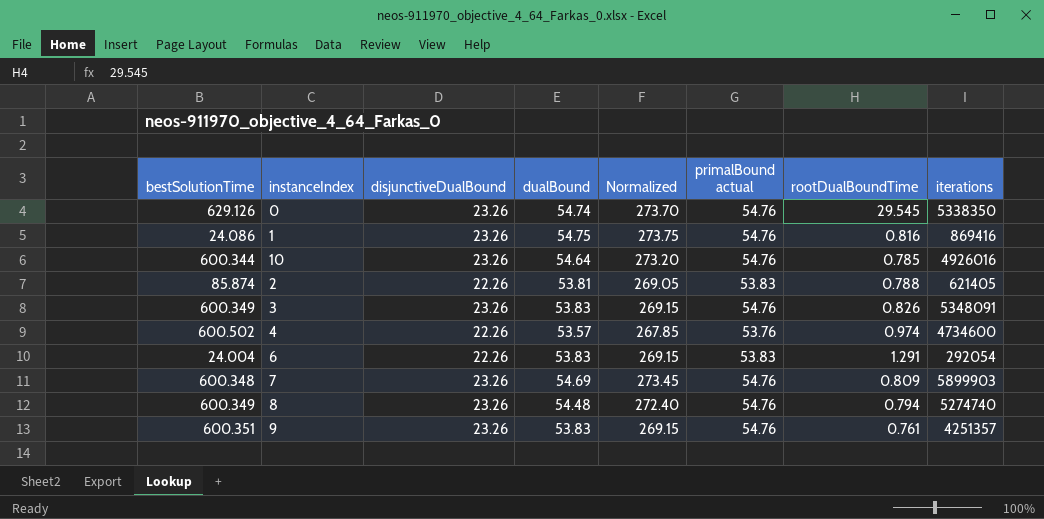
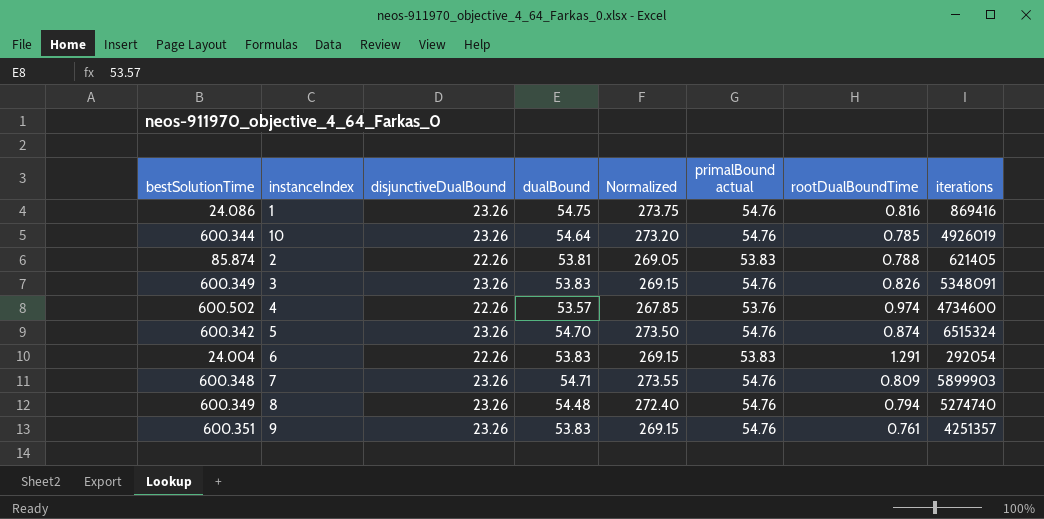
row 0: 629.126 | 23.26 | 54.74 | 273.70 | 54.76 | 29.545 | 5338350 -> none
10 | iterations: 4926016 -> 4926019
row 5: none -> 600.342 | 23.26 | 54.70 | 273.50 | 54.76 | 0.874 | 6515324
7 | dualBound: 54.69 -> 54.71
7 | Normalized: 273.45 -> 273.55

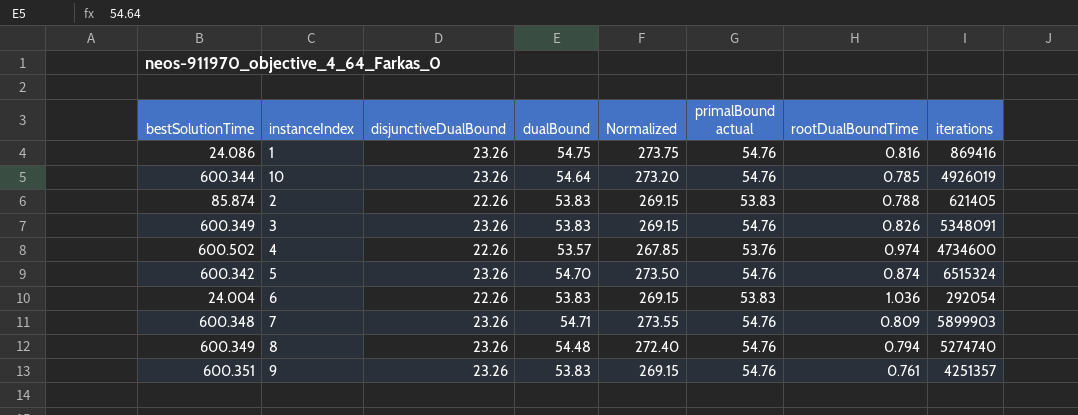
2 | dualBound: 53.81 -> 53.83
2 | Normalized: 269.05 -> 269.15
6 | rootDualBoundTime: 1.291 -> 1.036

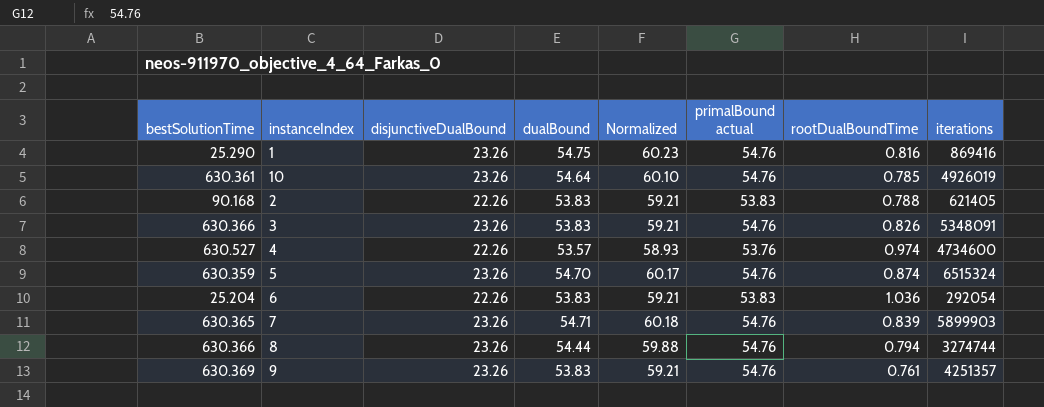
column Normalized | formula: [dualBound] * 5 -> [dualBound] * 1.1
1 | bestSolutionTime: 24.086 -> 25.290
10 | bestSolutionTime: 600.344 -> 630.361
2 | bestSolutionTime: 85.874 -> 90.168
3 | bestSolutionTime: 600.349 -> 630.366
4 | bestSolutionTime: 600.502 -> 630.527
5 | bestSolutionTime: 600.342 -> 630.359
6 | bestSolutionTime: 24.004 -> 25.204
7 | bestSolutionTime: 600.348 -> 630.365
7 | rootDualBoundTime: 0.809 -> 0.839
8 | bestSolutionTime: 600.349 -> 630.366
8 | dualBound: 54.48 -> 54.44
8 | iterations: 5274740 -> 3274744
9 | bestSolutionTime: 600.351 -> 630.369

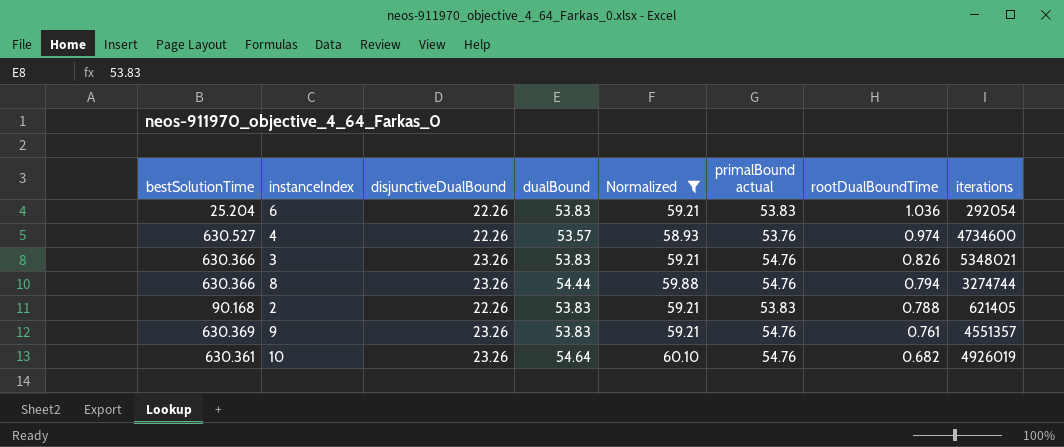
filter: none -> Normalized <= 60.10
row order: none -> rootDualBoundTime descending
3 | iterations: 5348091 -> 5348021
9 | iterations: 4251357 -> 4551357
10 | rootDualBoundTime: 0.785 -> 0.682

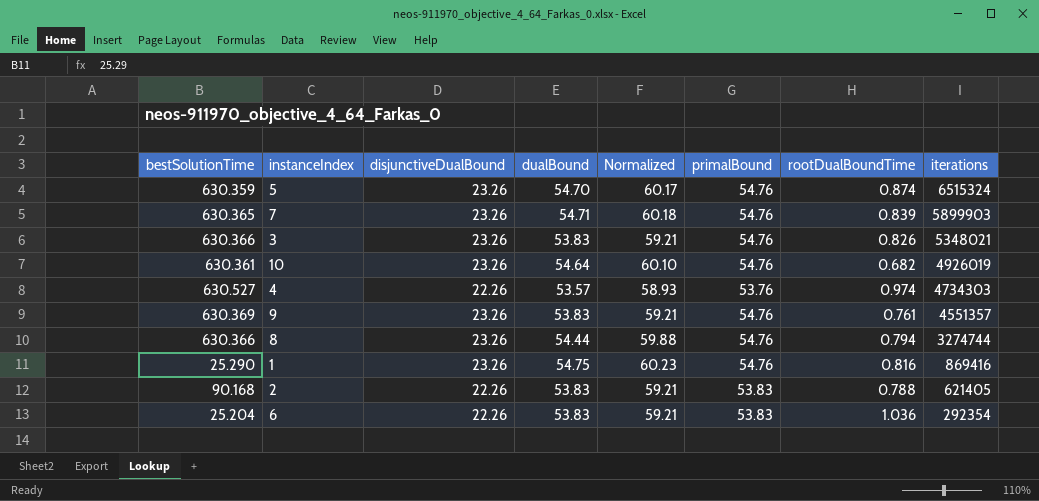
filter: Normalized <= 60.10 -> none
row order: rootDualBoundTime descending -> iterations descending
column name: primalBound actual -> primalBound
4 | iterations: 4734600 -> 4734303
6 | iterations: 292054 -> 292354

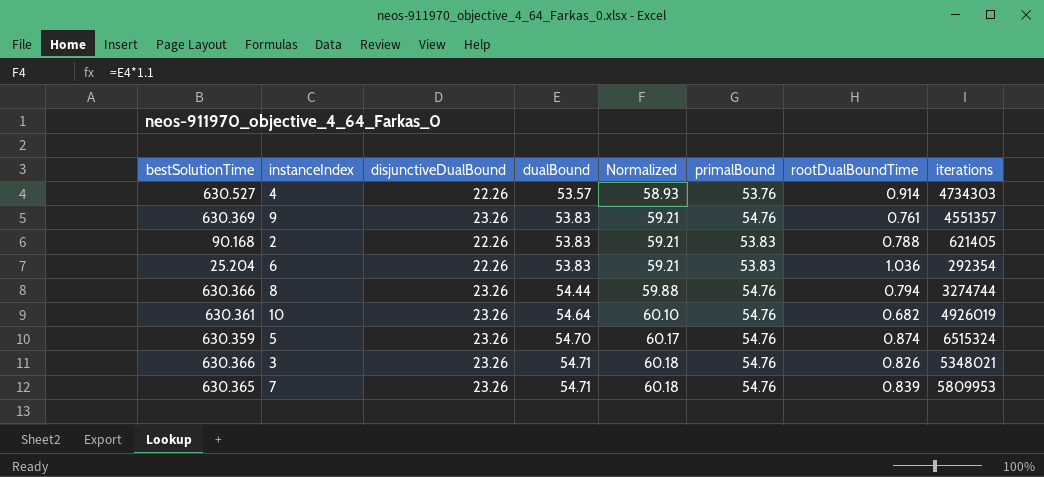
row order: iterations descending -> dualBound ascending
row 1: 25.290 | 23.26 | 54.75 | 60.23 | 54.76 | 0.816 | 869416 -> none
4 | rootDualBoundTime: 0.974 -> 0.914
3 | dualBound: 53.83 -> 54.71
3 | Normalized: 59.21 -> 60.18
7 | iterations: 5899903 -> 5809953

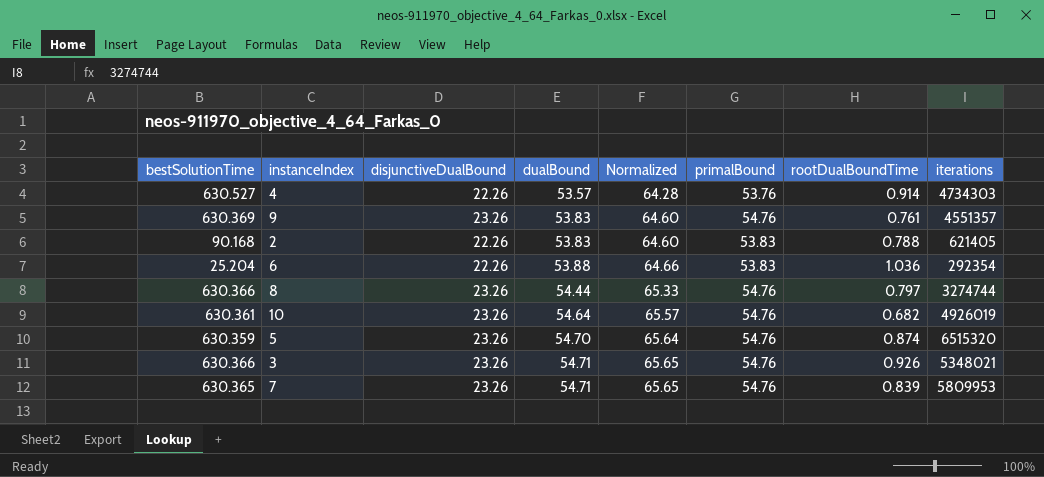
column Normalized | formula: [dualBound] * 1.1 -> [dualBound] * 1.2
6 | dualBound: 53.83 -> 53.88
8 | rootDualBoundTime: 0.794 -> 0.797
5 | iterations: 6515324 -> 6515320
3 | rootDualBoundTime: 0.826 -> 0.926

